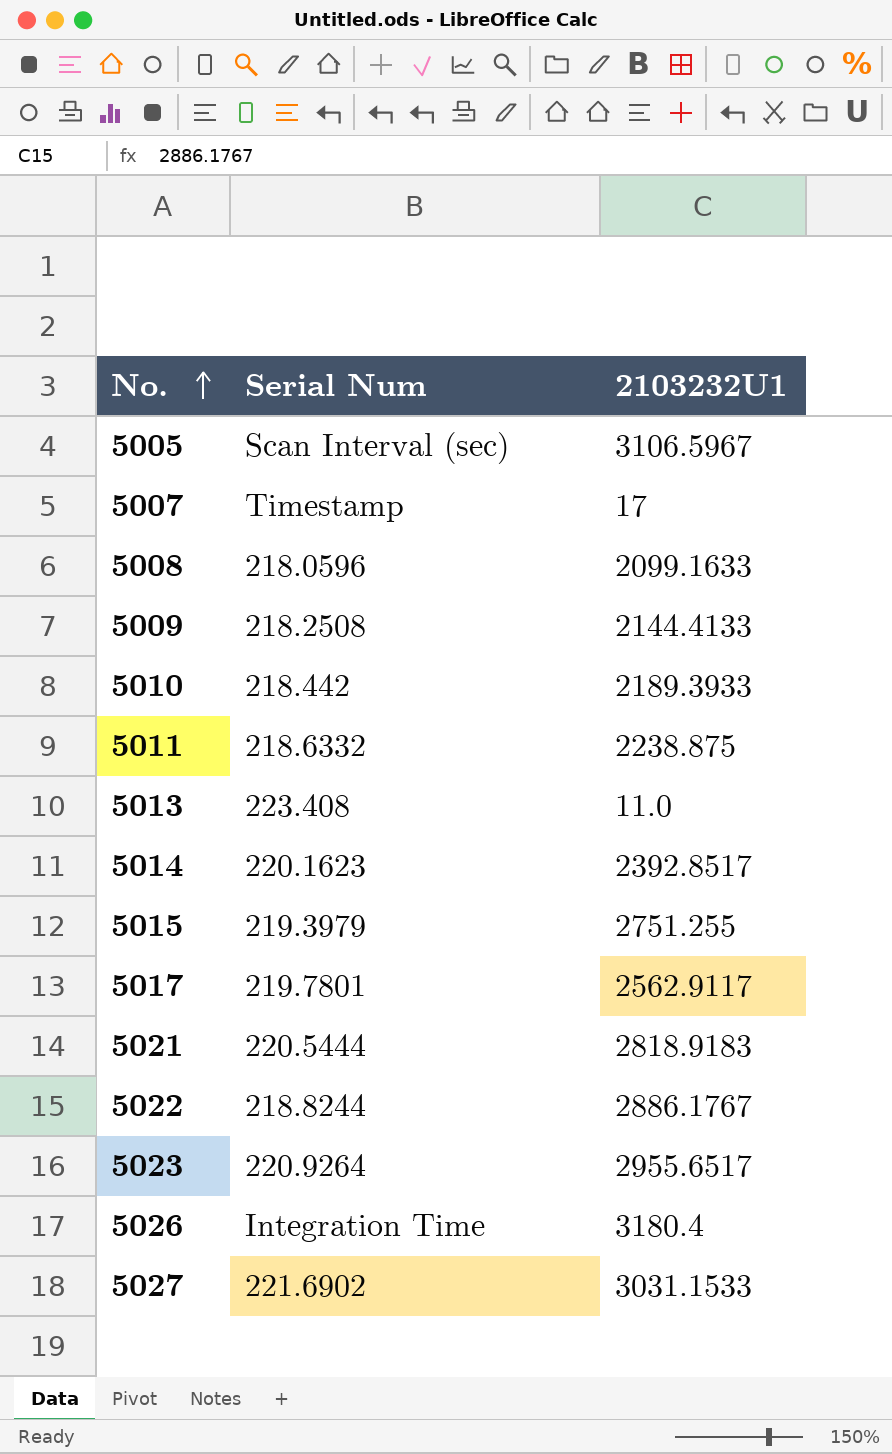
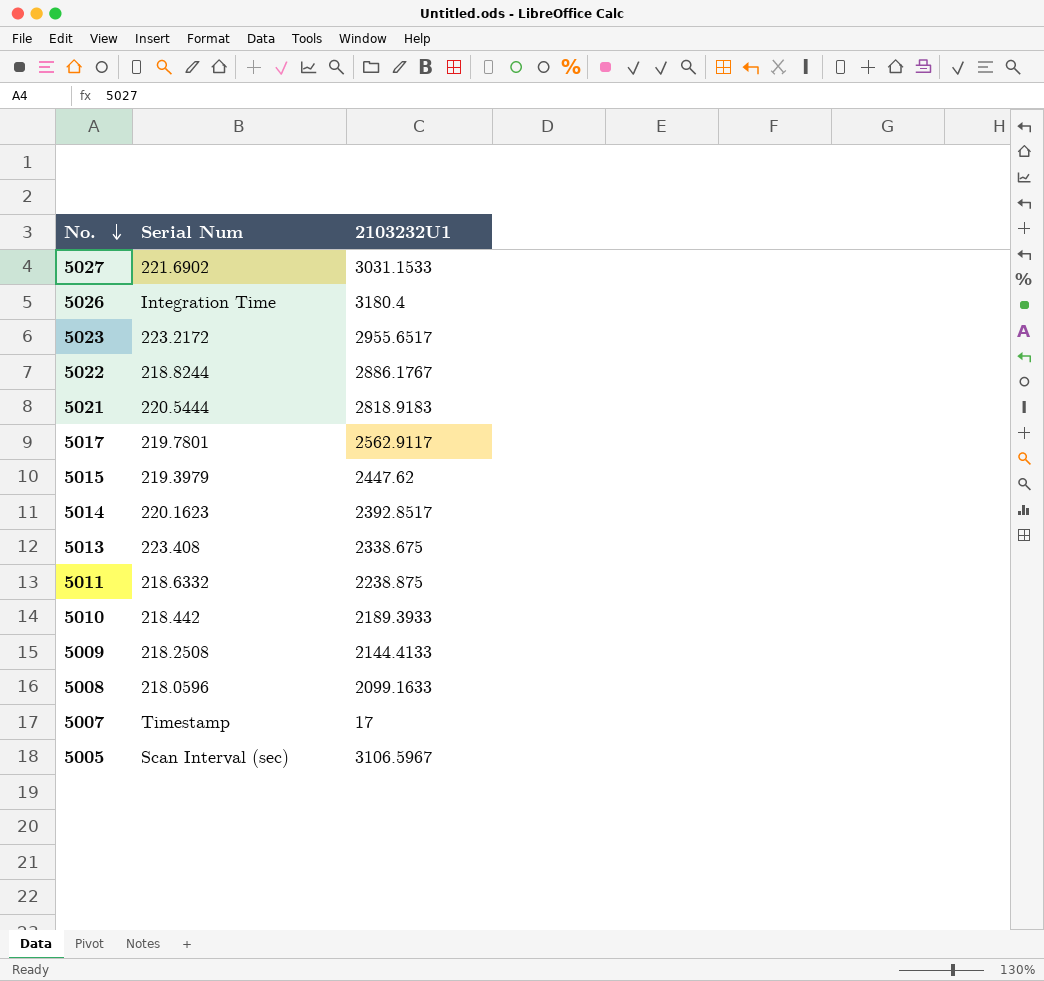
row order: No. ascending -> No. descending
5023 | Serial Num: 220.9264 -> 223.2172
5015 | 2103232U1: 2751.255 -> 2447.62
5013 | 2103232U1: 11.0 -> 2338.675

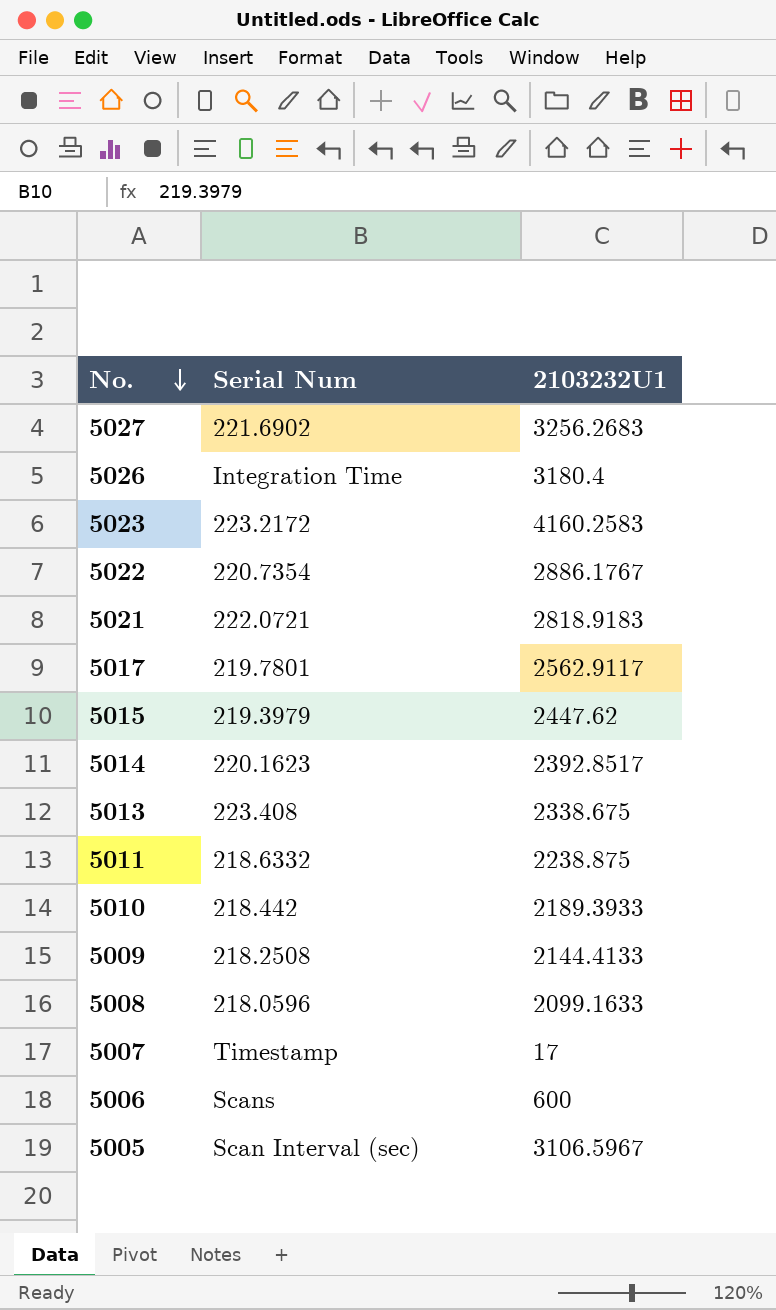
5027 | 2103232U1: 3031.1533 -> 3256.2683
5023 | 2103232U1: 2955.6517 -> 4160.2583
5022 | Serial Num: 218.8244 -> 220.7354
5021 | Serial Num: 220.5444 -> 222.0721
row 5006: none -> Scans | 600

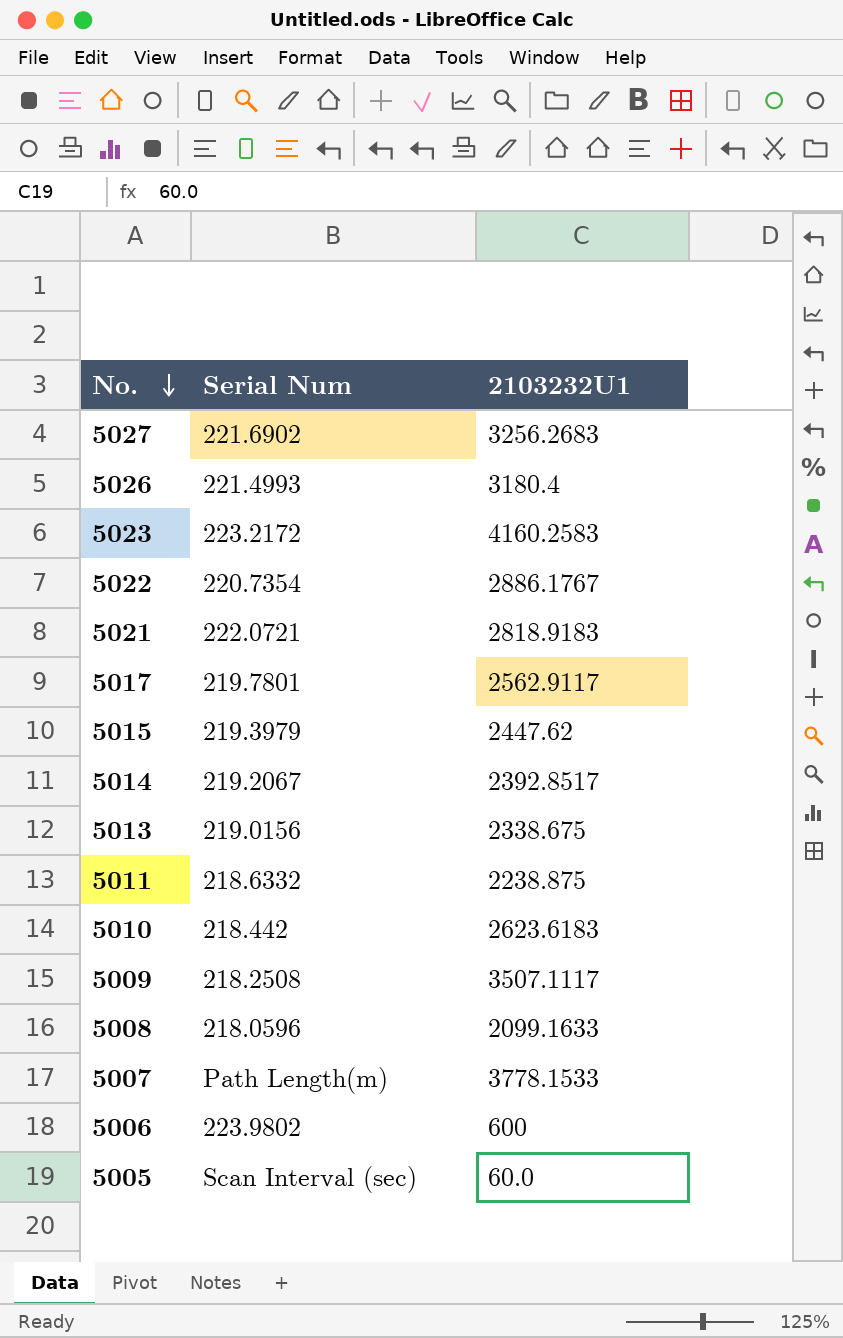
5026 | Serial Num: Integration Time -> 221.4993
5014 | Serial Num: 220.1623 -> 219.2067
5013 | Serial Num: 223.408 -> 219.0156
5010 | 2103232U1: 2189.3933 -> 2623.6183
5009 | 2103232U1: 2144.4133 -> 3507.1117
5007 | Serial Num: Timestamp -> Path Length(m)
5007 | 2103232U1: 17 -> 3778.1533
5006 | Serial Num: Scans -> 223.9802
5005 | 2103232U1: 3106.5967 -> 60.0

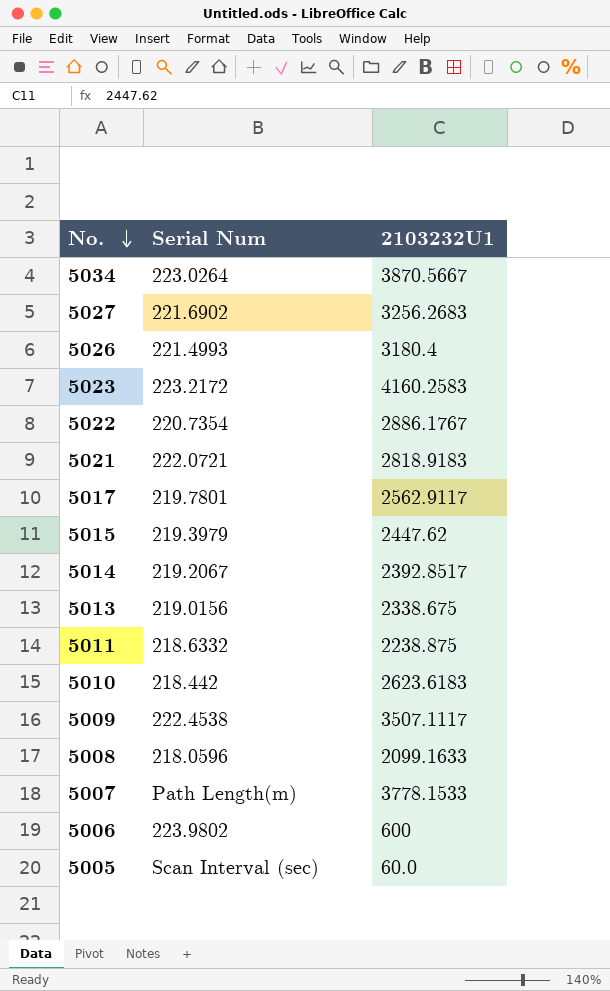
row 5034: none -> 223.0264 | 3870.5667
5009 | Serial Num: 218.2508 -> 222.4538

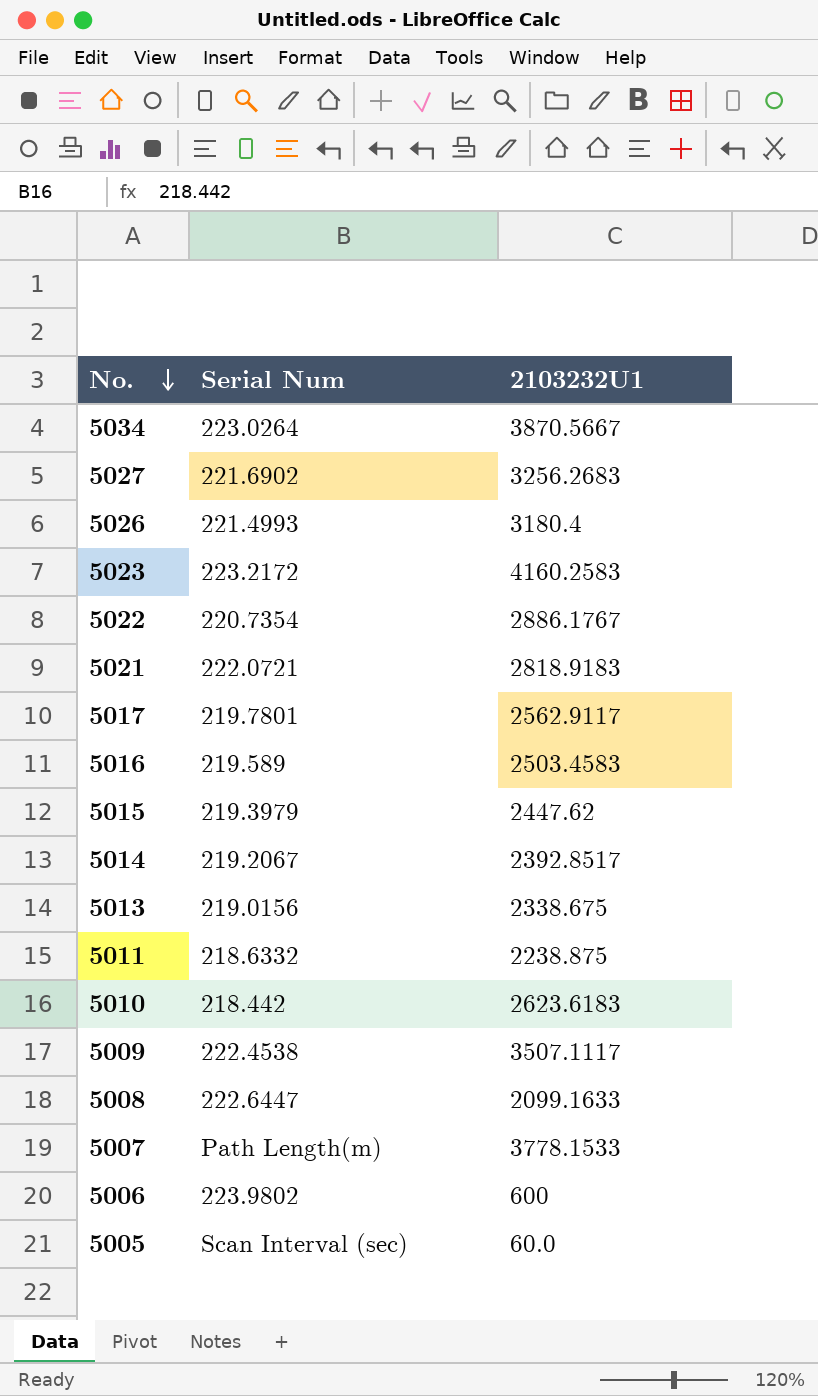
row 5016: none -> 219.589 | 2503.4583
5008 | Serial Num: 218.0596 -> 222.6447

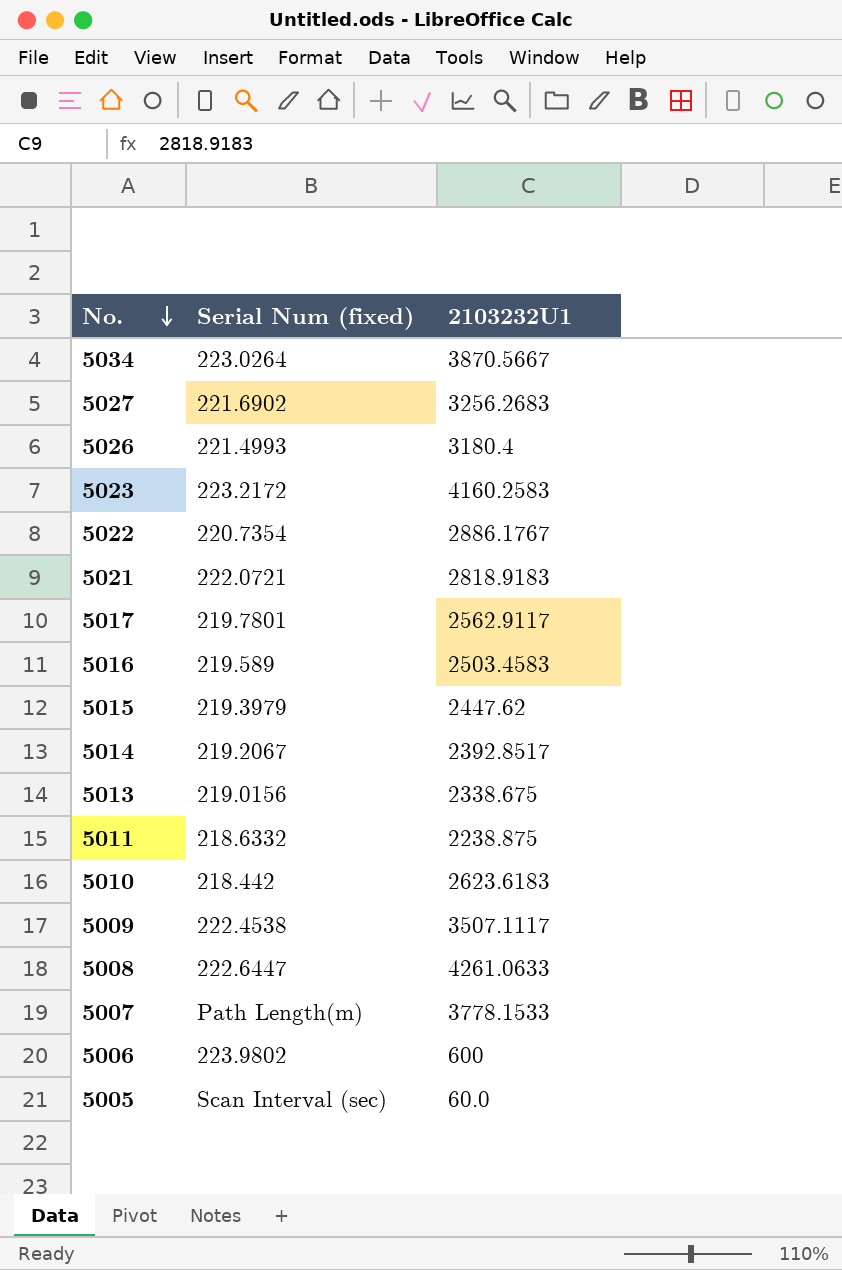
column name: Serial Num -> Serial Num (fixed)
5008 | 2103232U1: 2099.1633 -> 4261.0633

